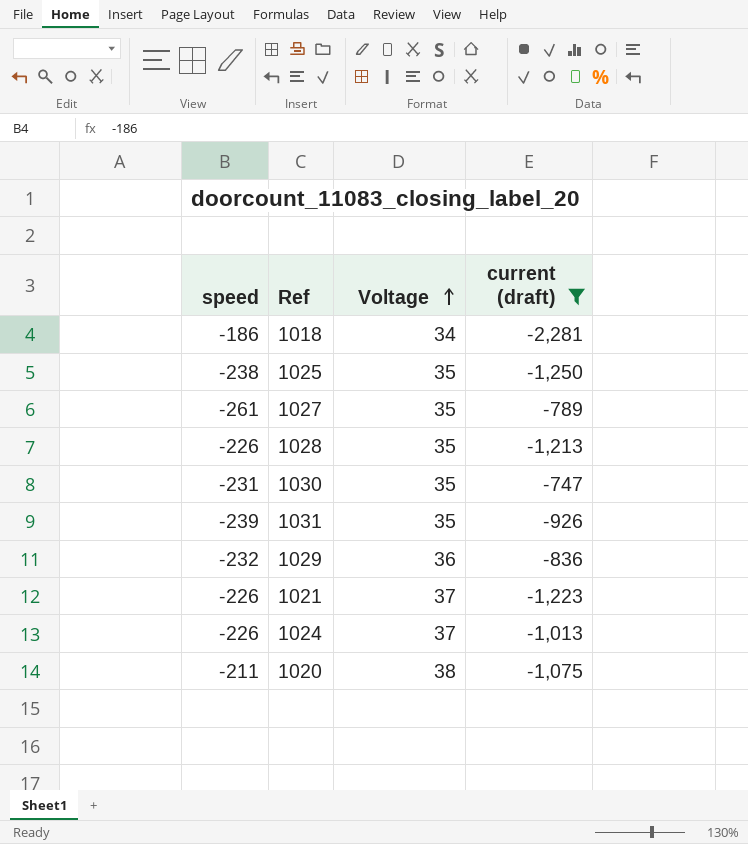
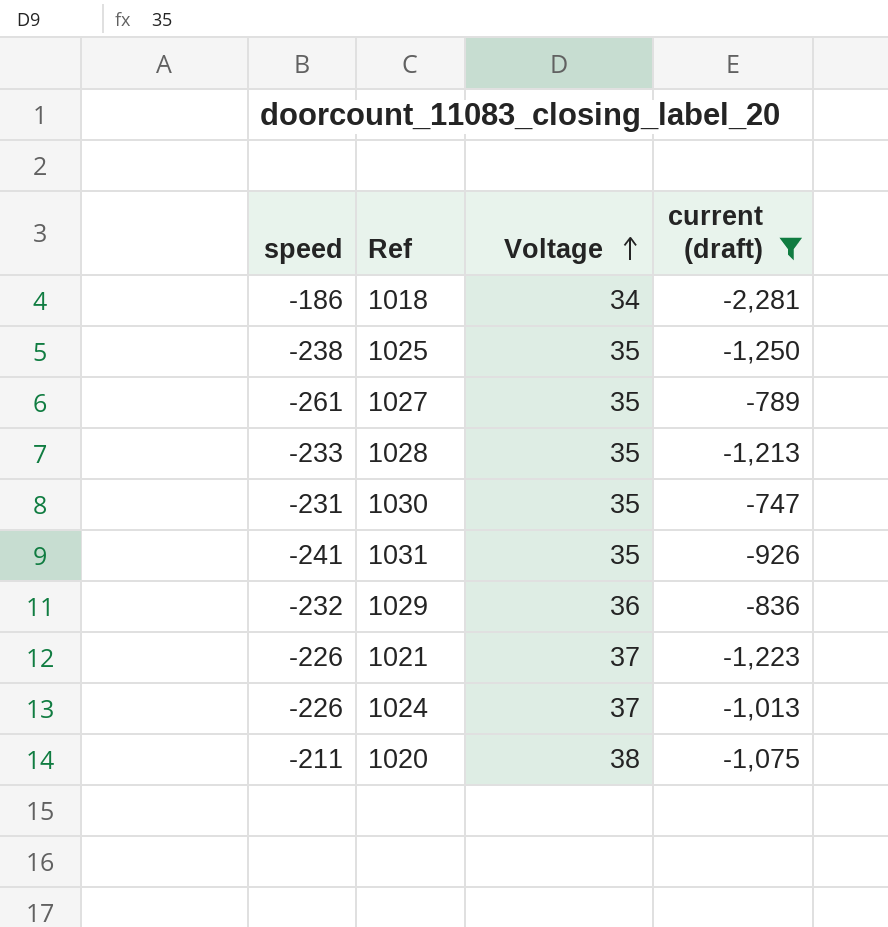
1028 | speed: -226 -> -233
1031 | speed: -239 -> -241

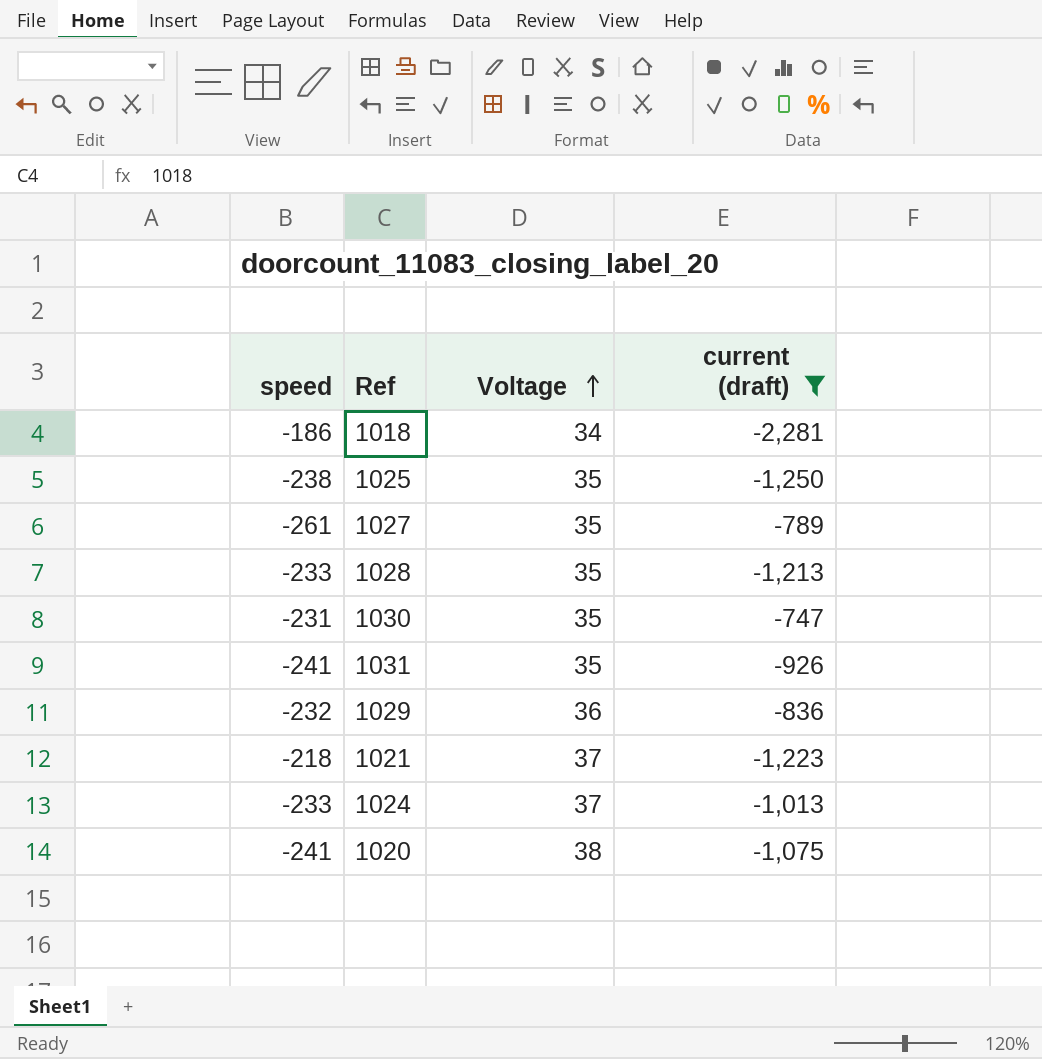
1021 | speed: -226 -> -218
1024 | speed: -226 -> -233
1020 | speed: -211 -> -241

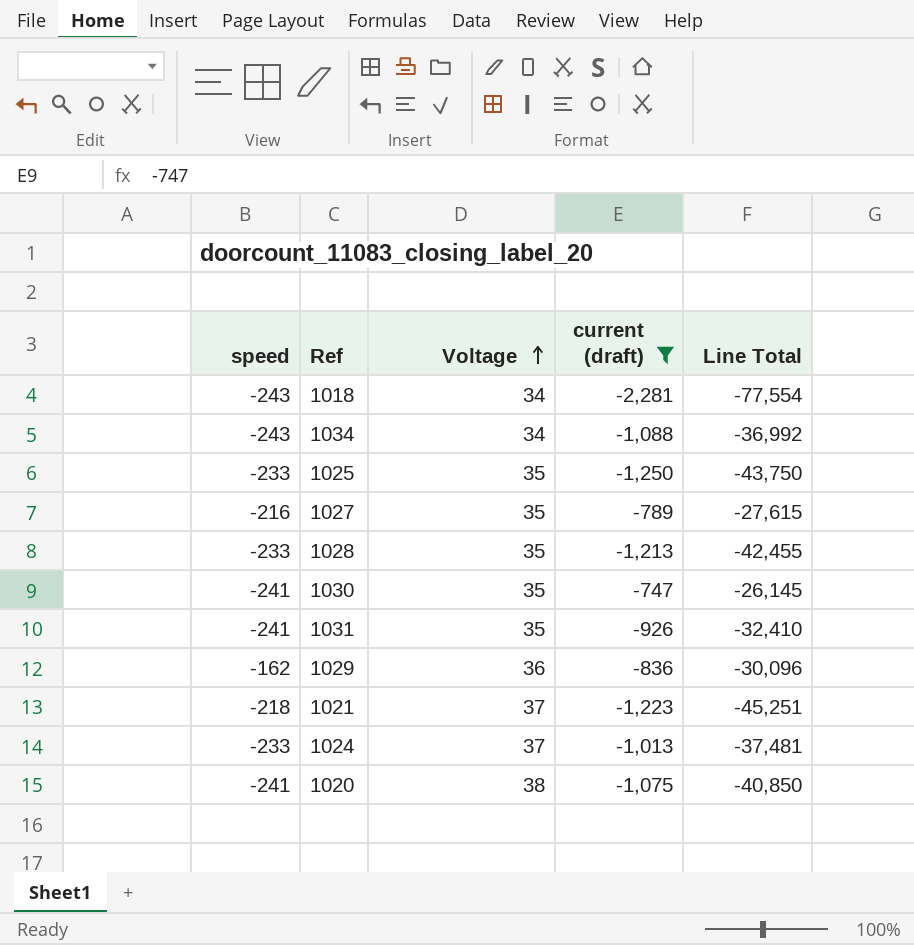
column Line Total | formula: none -> [Voltage] * [current (draft)]
1018 | speed: -186 -> -243
row 1034: none -> -243 | 34 | -1,088 | -36,992
1025 | speed: -238 -> -233
1027 | speed: -261 -> -216
1030 | speed: -231 -> -241
1029 | speed: -232 -> -162

